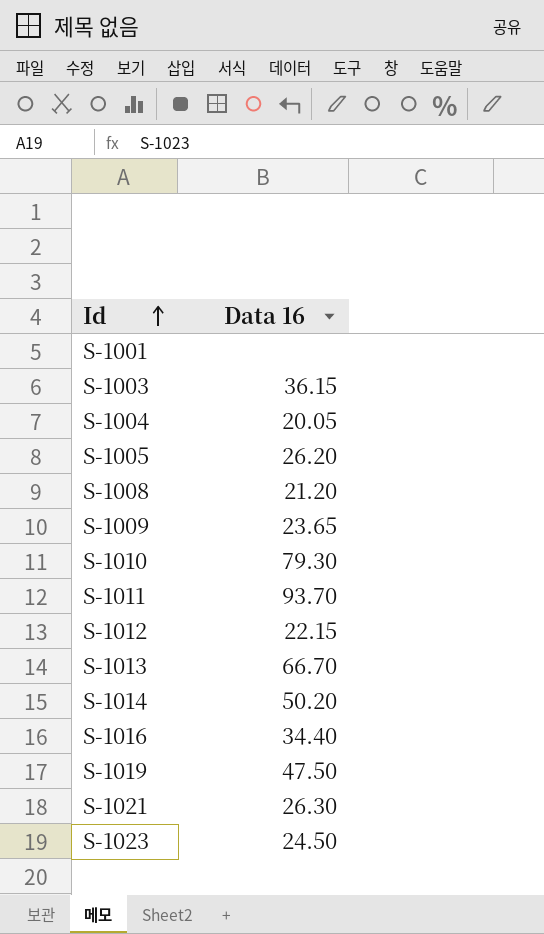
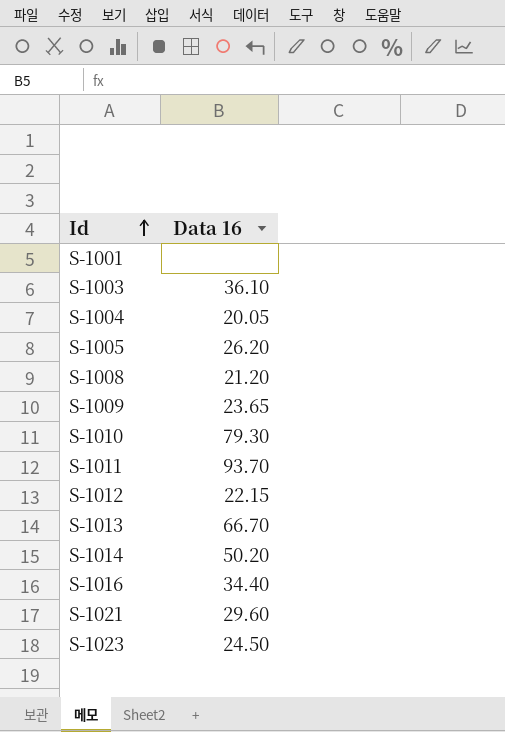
row S-1019: 47.50 -> none
S-1003 | Data 16: 36.15 -> 36.10
S-1021 | Data 16: 26.30 -> 29.60

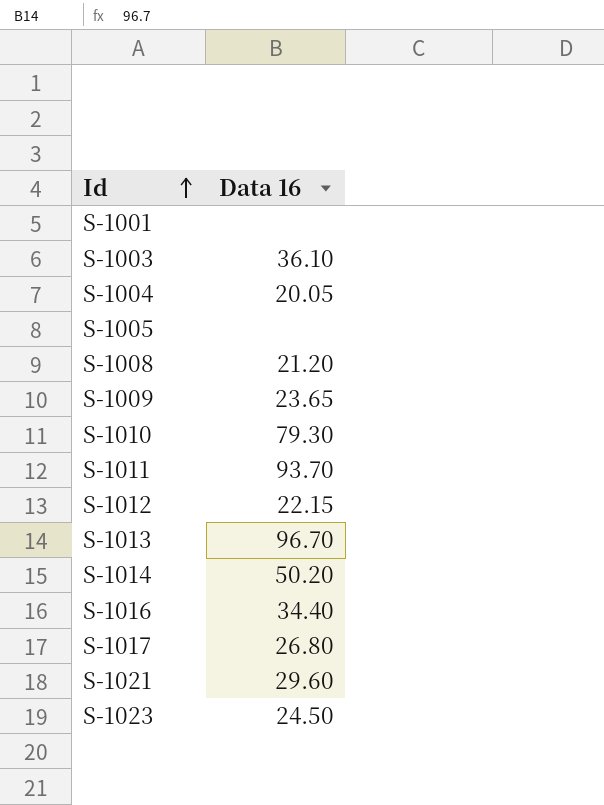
S-1005 | Data 16: 26.20 -> none
S-1013 | Data 16: 66.70 -> 96.70
row S-1017: none -> 26.80

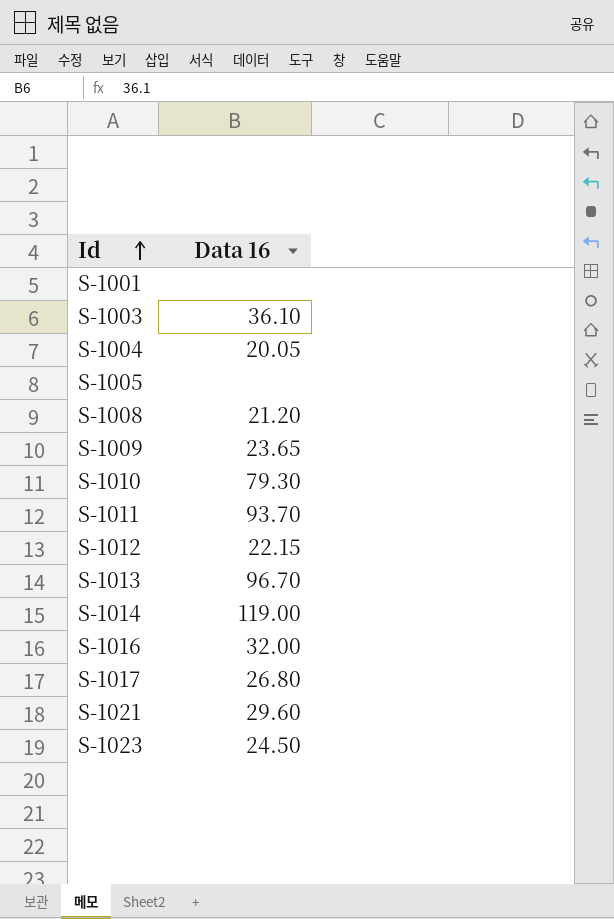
S-1014 | Data 16: 50.20 -> 119.00
S-1016 | Data 16: 34.40 -> 32.00

